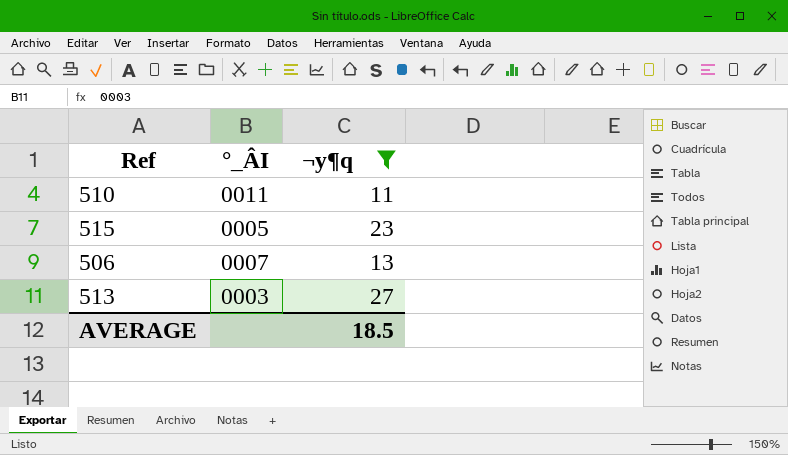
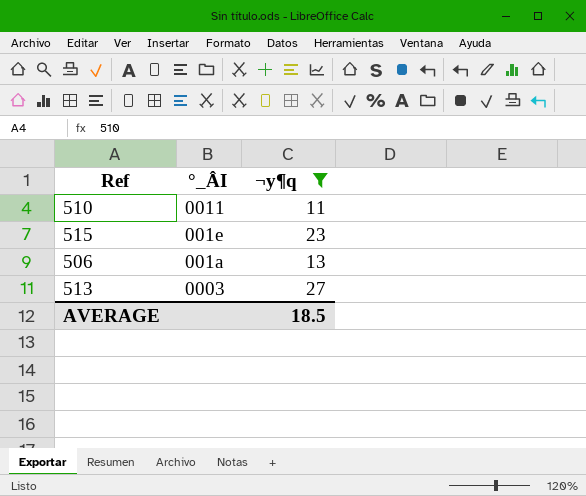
515 | °_ÂI: 0005 -> 001e
506 | °_ÂI: 0007 -> 001a

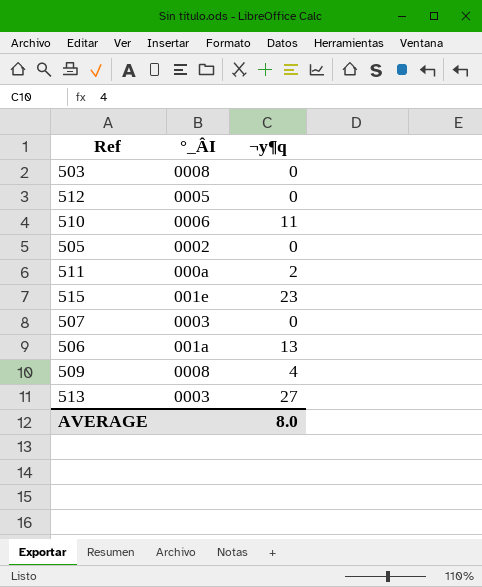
filter: ¬y¶q >= 11 -> none
510 | °_ÂI: 0011 -> 0006
AVERAGE | ¬y¶q: 18.5 -> 8.0

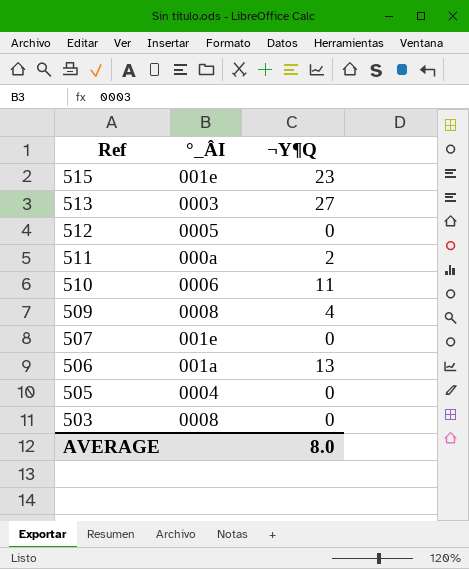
row order: none -> Ref descending
column name: ¬y¶q -> ¬Y¶Q
507 | °_ÂI: 0003 -> 001e
505 | °_ÂI: 0002 -> 0004

